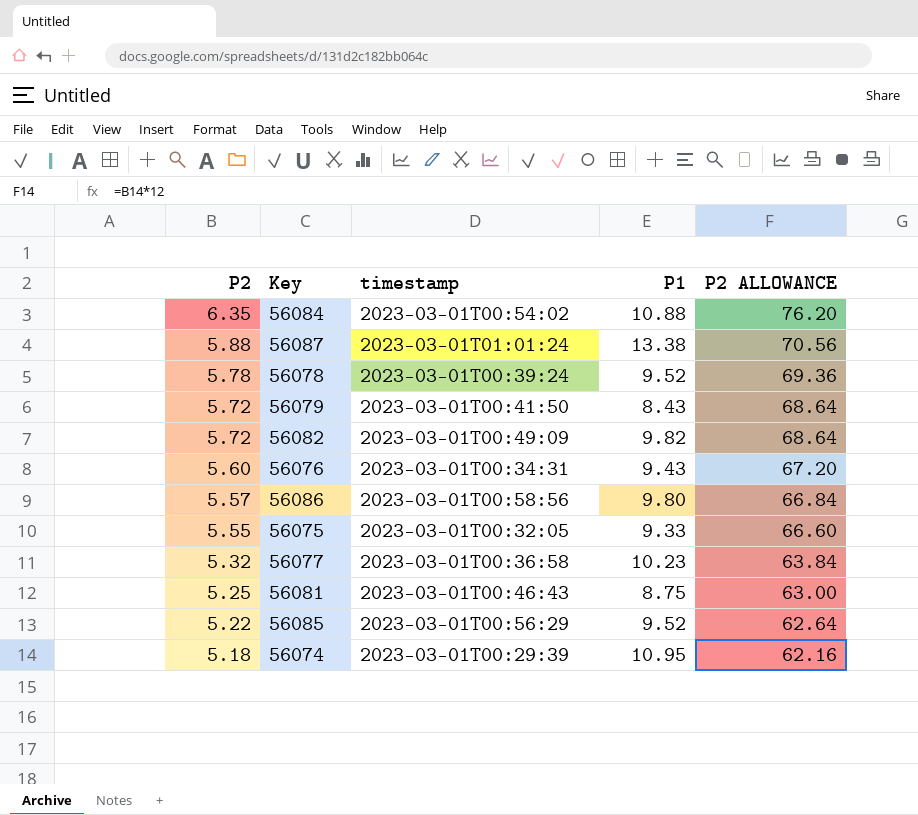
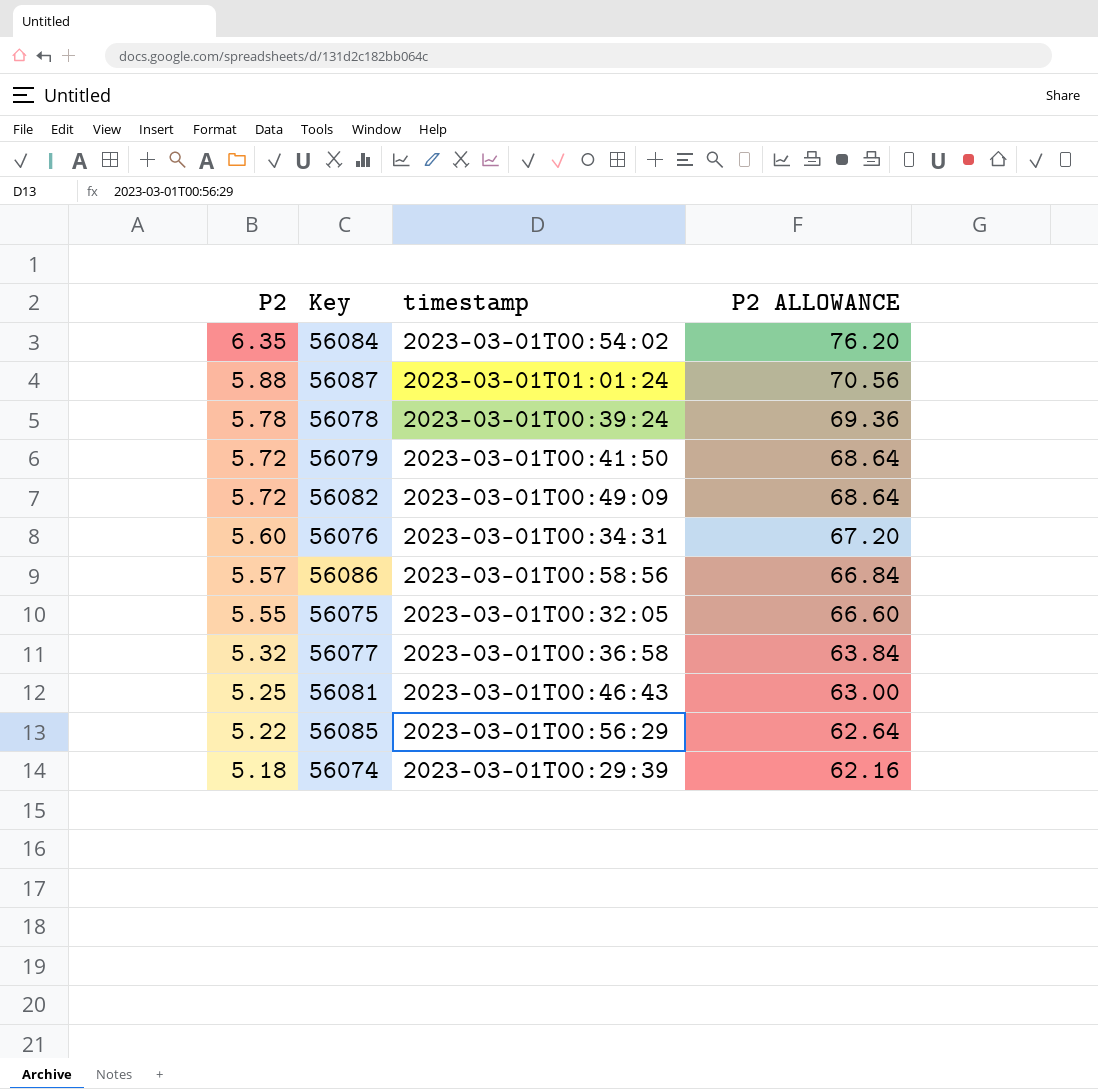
column P1 | position: 4 -> none

